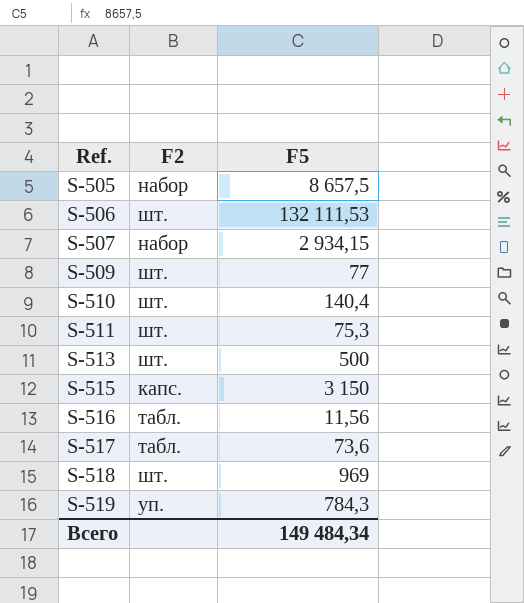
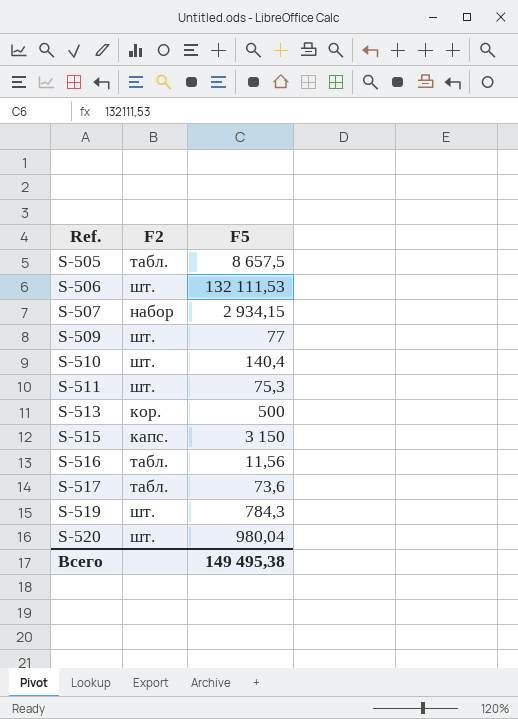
row S-518: шт. | 969 -> none
S-505 | F2: набор -> табл.
S-513 | F2: шт. -> кор.
S-519 | F2: уп. -> шт.
row S-520: none -> шт. | 980,04
Всего | F5: 149 484,34 -> 149 495,38

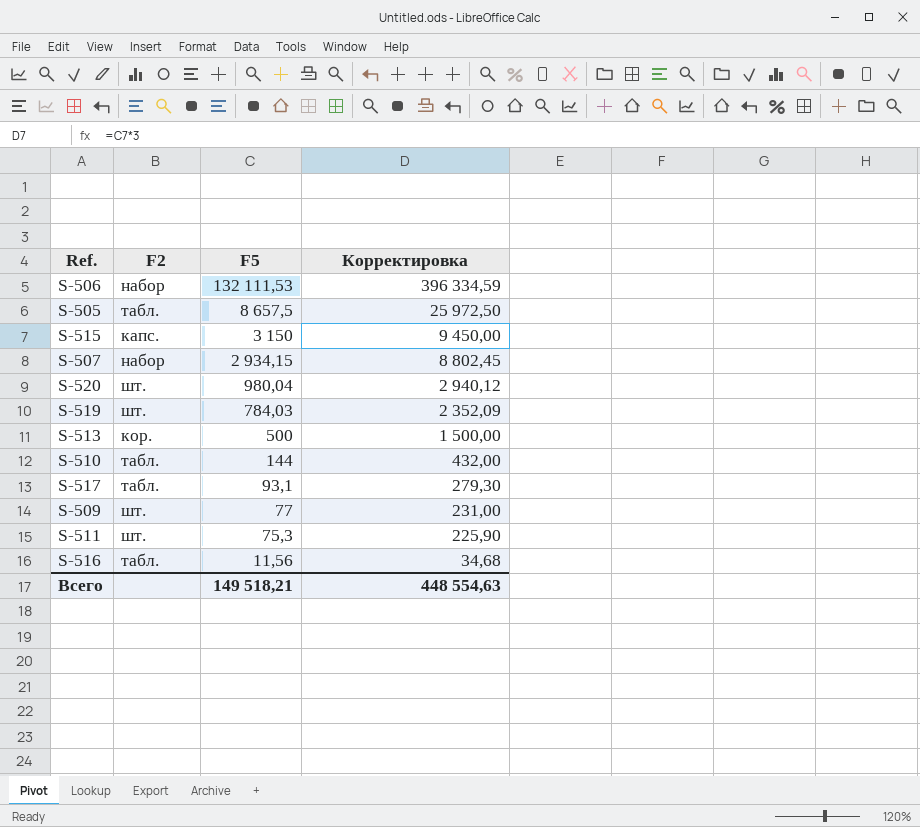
row order: Ref. ascending -> F5 descending
column Корректировка | formula: none -> [F5] * 3
S-506 | F2: шт. -> набор
S-519 | F5: 784,3 -> 784,03
S-510 | F2: шт. -> табл.
S-510 | F5: 140,4 -> 144
S-517 | F5: 73,6 -> 93,1
Всего | F5: 149 495,38 -> 149 518,21

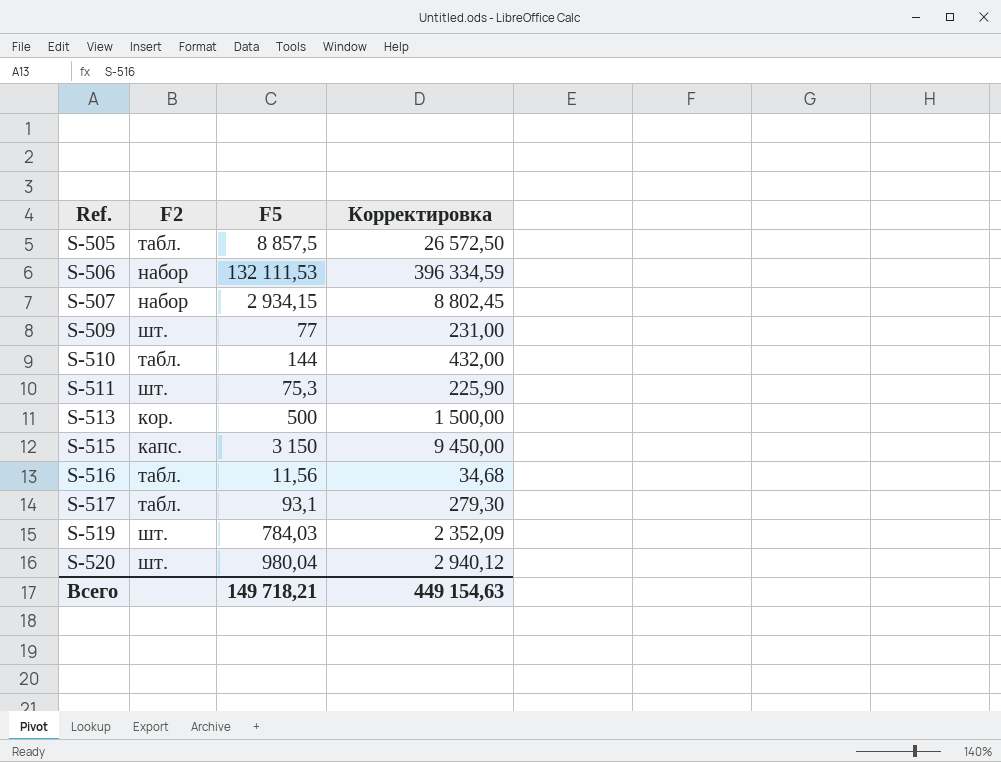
row order: F5 descending -> Ref. ascending
S-505 | F5: 8 657,5 -> 8 857,5
S-505 | Корректировка: 25 972,50 -> 26 572,50
Всего | F5: 149 518,21 -> 149 718,21
Всего | Корректировка: 448 554,63 -> 449 154,63

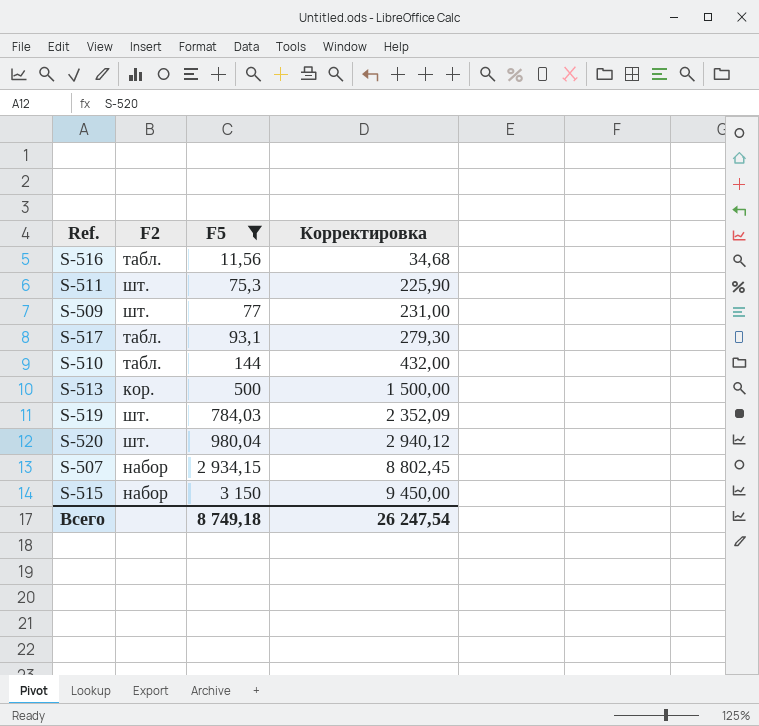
filter: none -> F5 <= 3 150
row order: Ref. ascending -> F5 ascending
S-515 | F2: капс. -> набор
Всего | F5: 149 718,21 -> 8 749,18
Всего | Корректировка: 449 154,63 -> 26 247,54

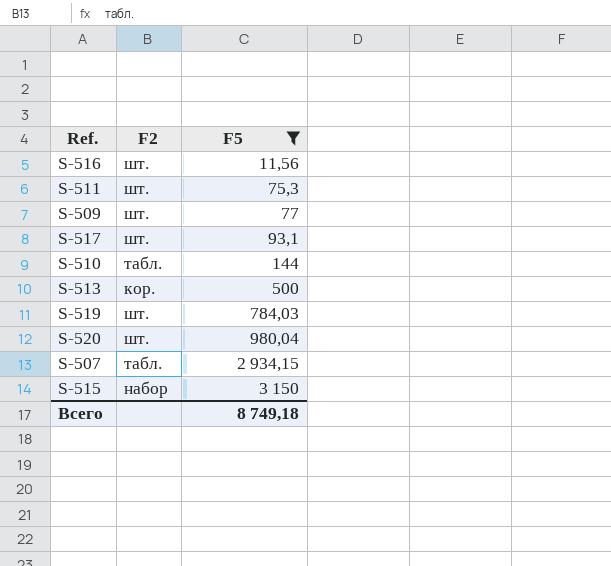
column Корректировка | formula: [F5] * 3 -> none
S-516 | F2: табл. -> шт.
S-517 | F2: табл. -> шт.
S-507 | F2: набор -> табл.

